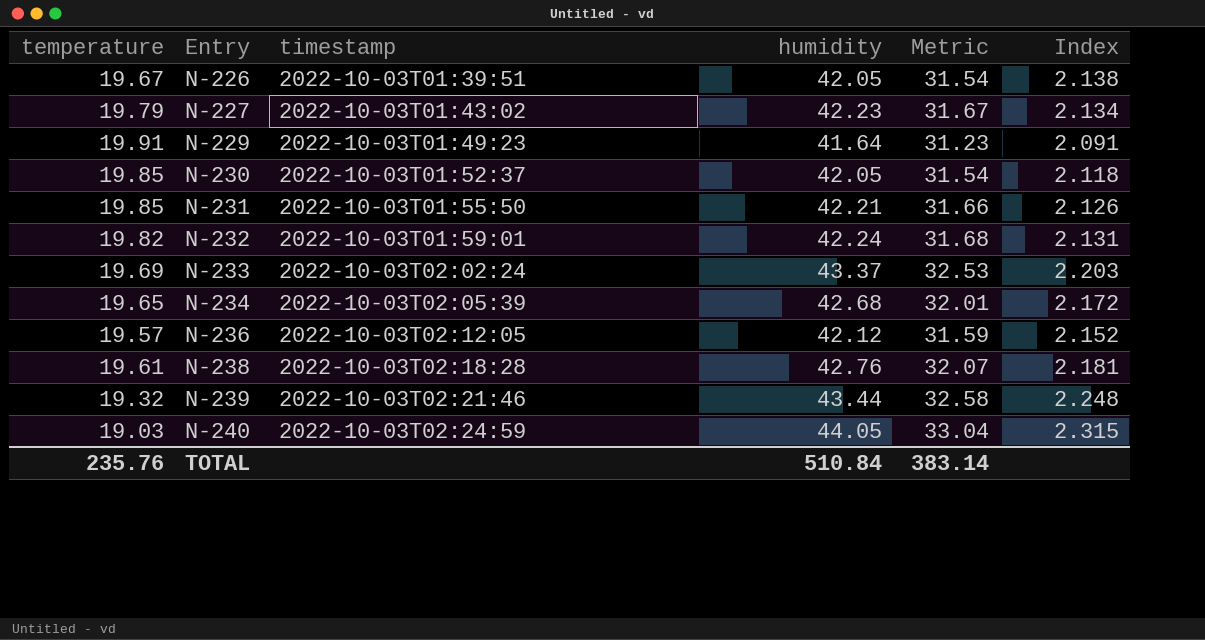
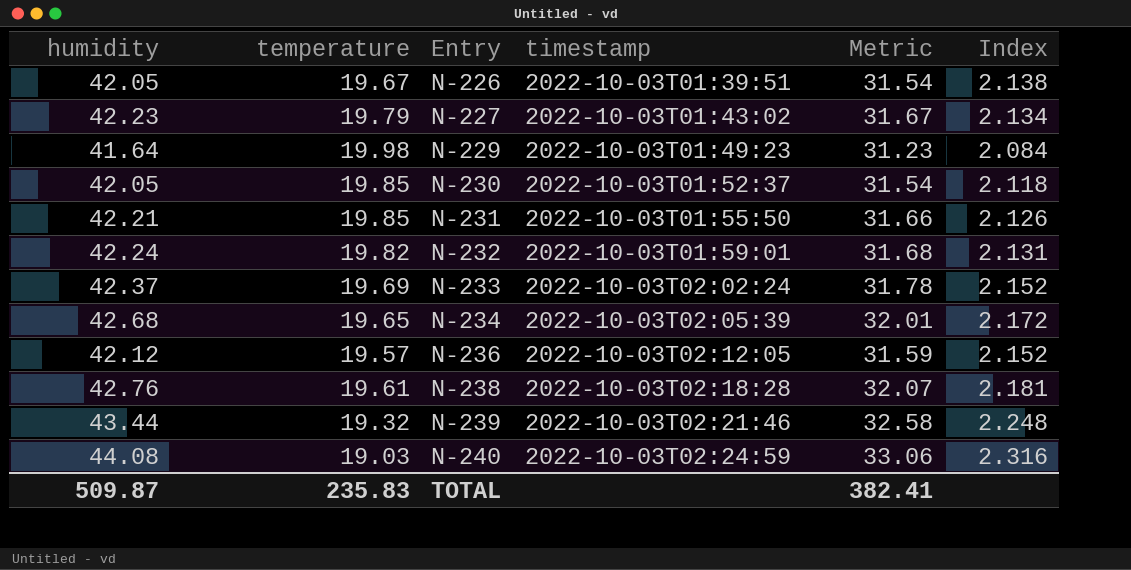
column humidity | position: 4 -> 1
N-229 | temperature: 19.91 -> 19.98
N-229 | Index: 2.091 -> 2.084
N-233 | humidity: 43.37 -> 42.37
N-233 | Metric: 32.53 -> 31.78
N-233 | Index: 2.203 -> 2.152
N-240 | humidity: 44.05 -> 44.08
N-240 | Metric: 33.04 -> 33.06
N-240 | Index: 2.315 -> 2.316
TOTAL | humidity: 510.84 -> 509.87
TOTAL | temperature: 235.76 -> 235.83
TOTAL | Metric: 383.14 -> 382.41

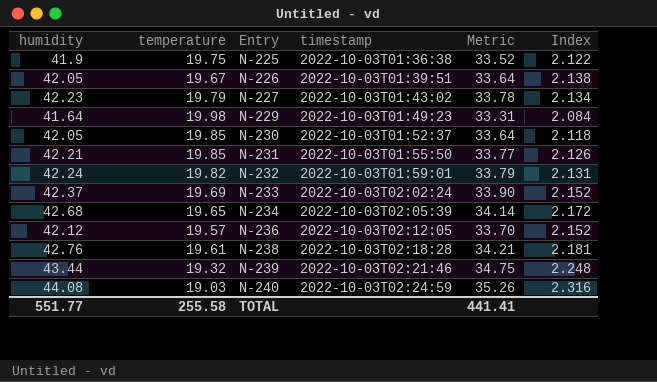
column Metric | formula: [humidity] * 0.75 -> [humidity] * 0.8
row N-225: none -> 41.9 | 19.75 | 2022-10-03T01:36:38 | 33.52 | 2.122
TOTAL | humidity: 509.87 -> 551.77
TOTAL | temperature: 235.83 -> 255.58
TOTAL | Metric: 382.41 -> 441.41

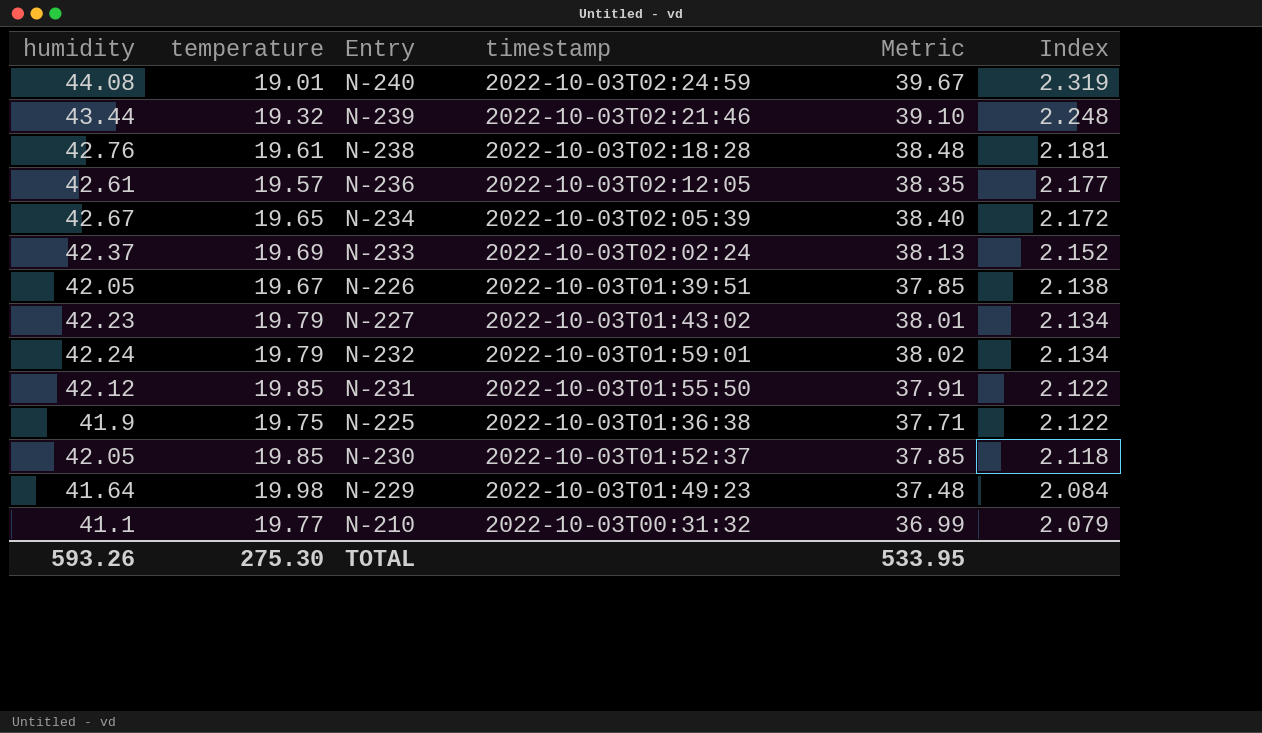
row order: Entry ascending -> Index descending
column Metric | formula: [humidity] * 0.8 -> [humidity] * 0.9
N-240 | temperature: 19.03 -> 19.01
N-240 | Index: 2.316 -> 2.319
N-236 | humidity: 42.12 -> 42.61
N-236 | Index: 2.152 -> 2.177
N-234 | humidity: 42.68 -> 42.67
N-232 | temperature: 19.82 -> 19.79
N-232 | Index: 2.131 -> 2.134
N-231 | humidity: 42.21 -> 42.12
N-231 | Index: 2.126 -> 2.122
row N-210: none -> 41.1 | 19.77 | 2022-10-03T00:31:32 | 36.99 | 2.079
TOTAL | humidity: 551.77 -> 593.26
TOTAL | temperature: 255.58 -> 275.30
TOTAL | Metric: 441.41 -> 533.95

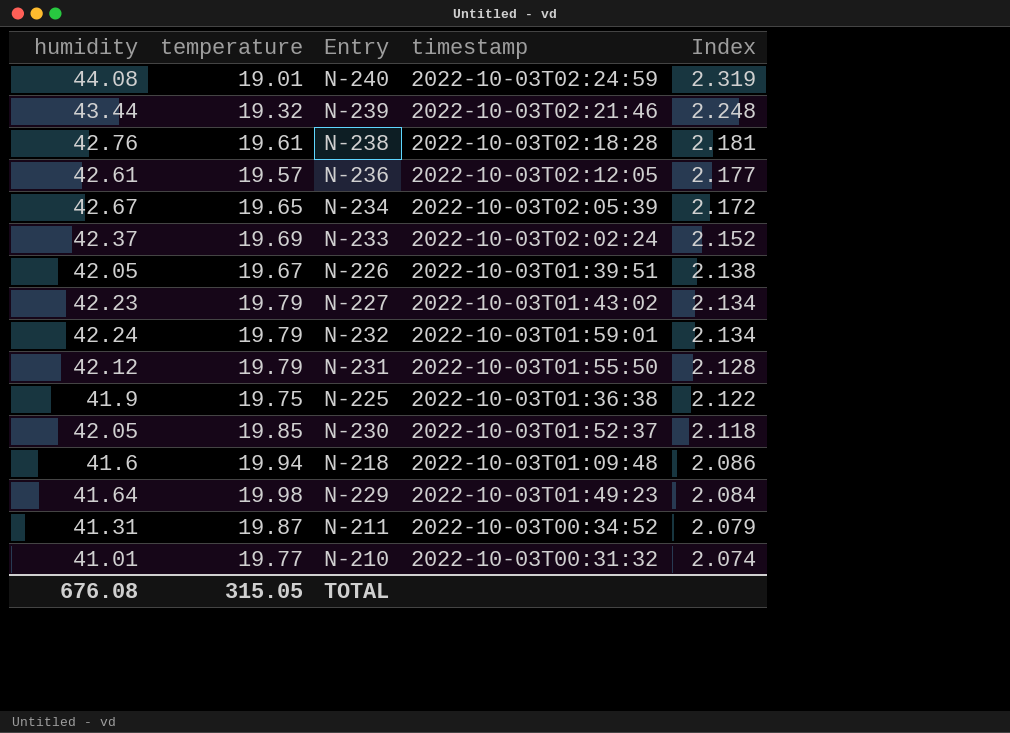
column Metric | formula: [humidity] * 0.9 -> none
N-231 | temperature: 19.85 -> 19.79
N-231 | Index: 2.122 -> 2.128
row N-218: none -> 41.6 | 19.94 | 2022-10-03T01:09:48 | 2.086
row N-211: none -> 41.31 | 19.87 | 2022-10-03T00:34:52 | 2.079
N-210 | humidity: 41.1 -> 41.01
N-210 | Index: 2.079 -> 2.074
TOTAL | humidity: 593.26 -> 676.08
TOTAL | temperature: 275.30 -> 315.05

